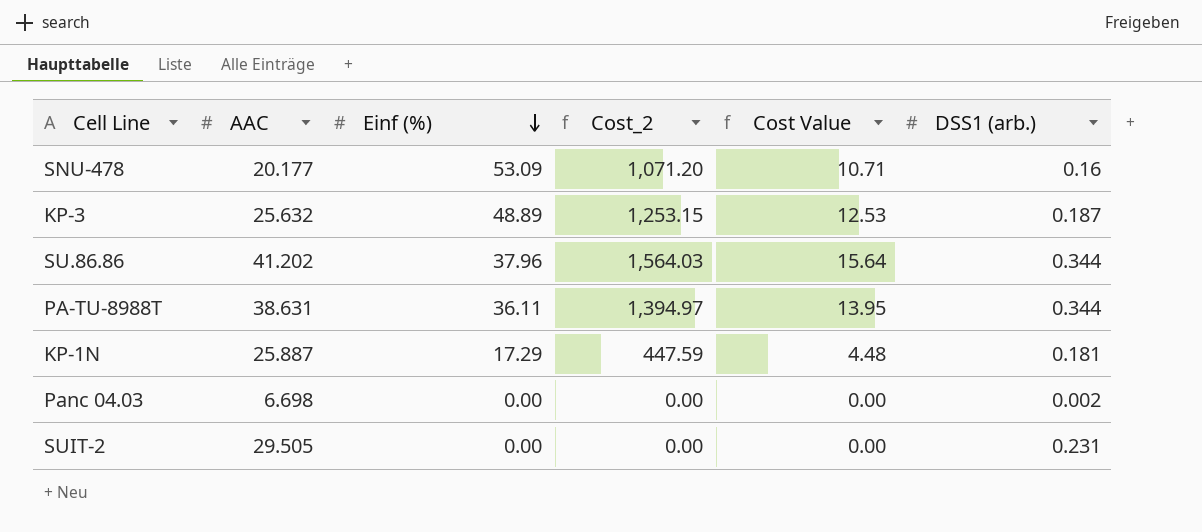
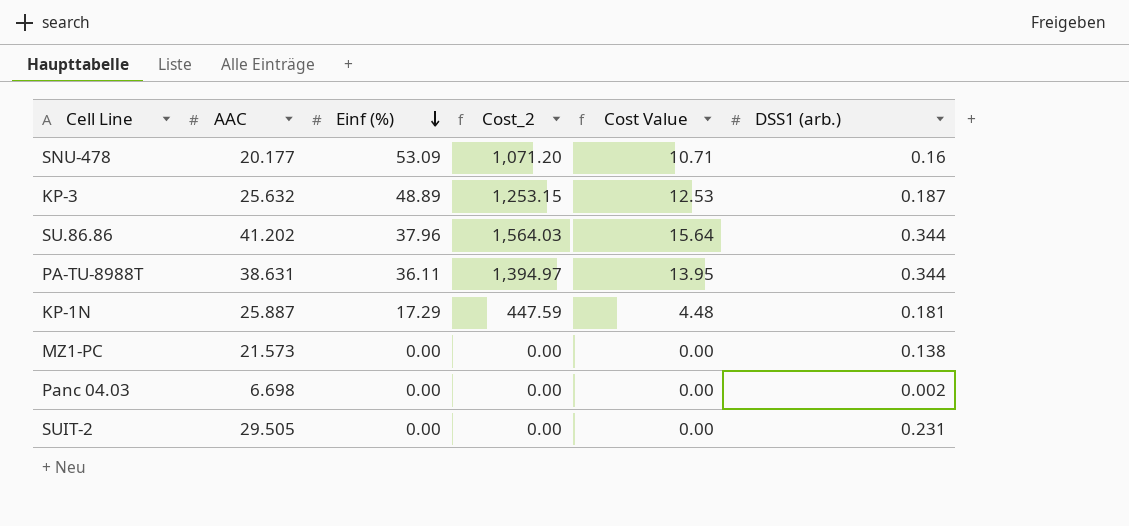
row MZ1-PC: none -> 21.573 | 0.00 | 0.00 | 0.00 | 0.138

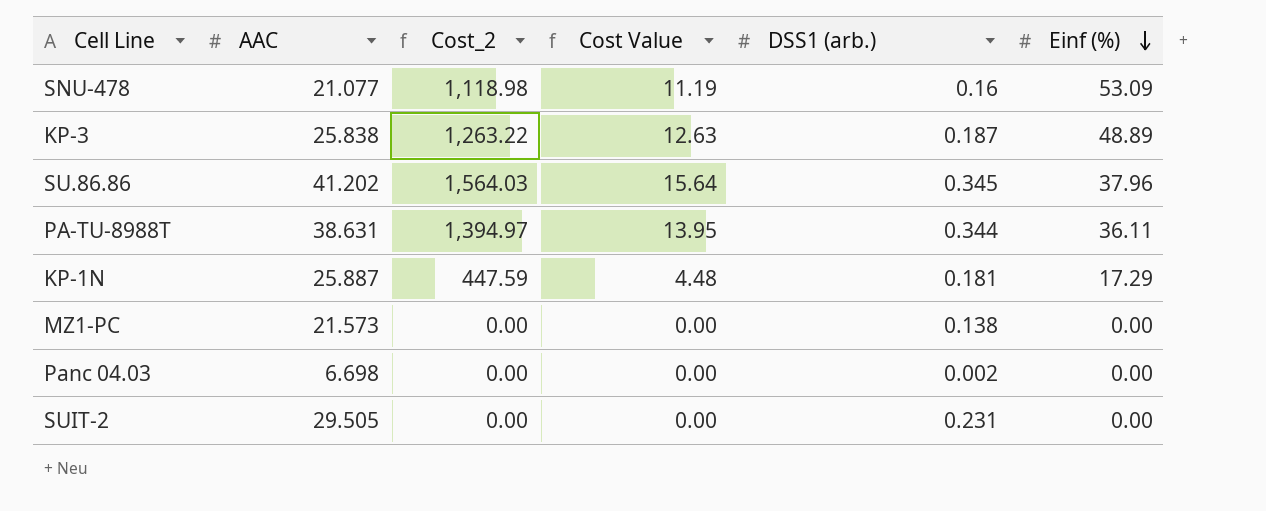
column Einf (%) | position: 3 -> 6
SNU-478 | AAC: 20.177 -> 21.077
SNU-478 | Cost_2: 1,071.20 -> 1,118.98
SNU-478 | Cost Value: 10.71 -> 11.19
KP-3 | AAC: 25.632 -> 25.838
KP-3 | Cost_2: 1,253.15 -> 1,263.22
KP-3 | Cost Value: 12.53 -> 12.63
SU.86.86 | DSS1 (arb.): 0.344 -> 0.345

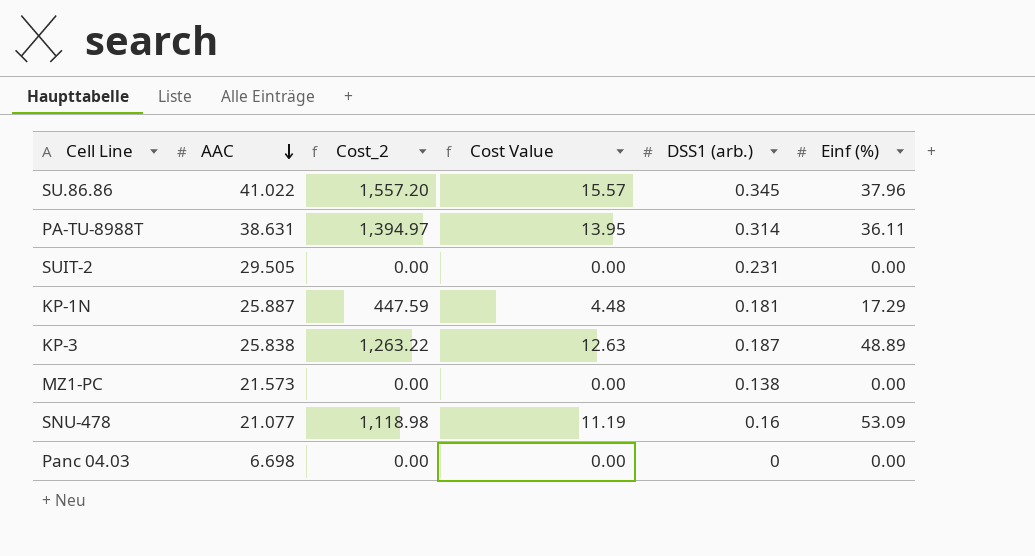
row order: Einf (%) descending -> AAC descending
SU.86.86 | AAC: 41.202 -> 41.022
SU.86.86 | Cost_2: 1,564.03 -> 1,557.20
SU.86.86 | Cost Value: 15.64 -> 15.57
PA-TU-8988T | DSS1 (arb.): 0.344 -> 0.314
Panc 04.03 | DSS1 (arb.): 0.002 -> 0

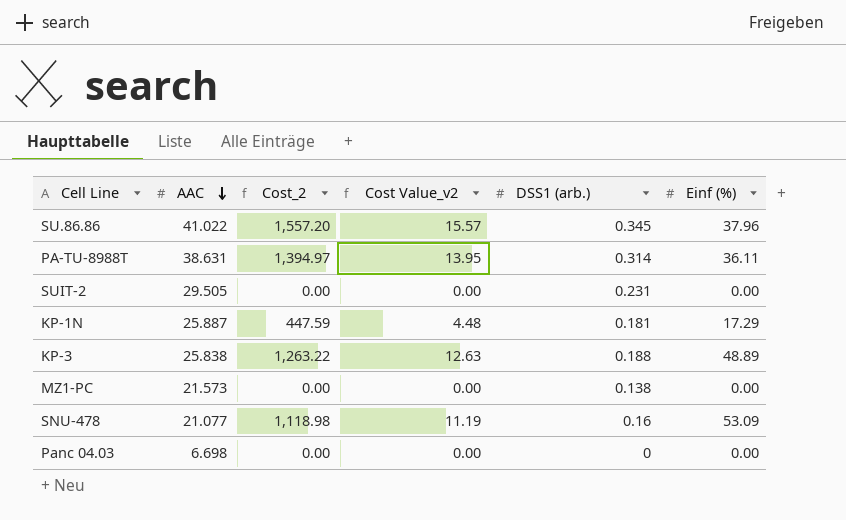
column name: Cost Value -> Cost Value_v2
KP-3 | DSS1 (arb.): 0.187 -> 0.188

